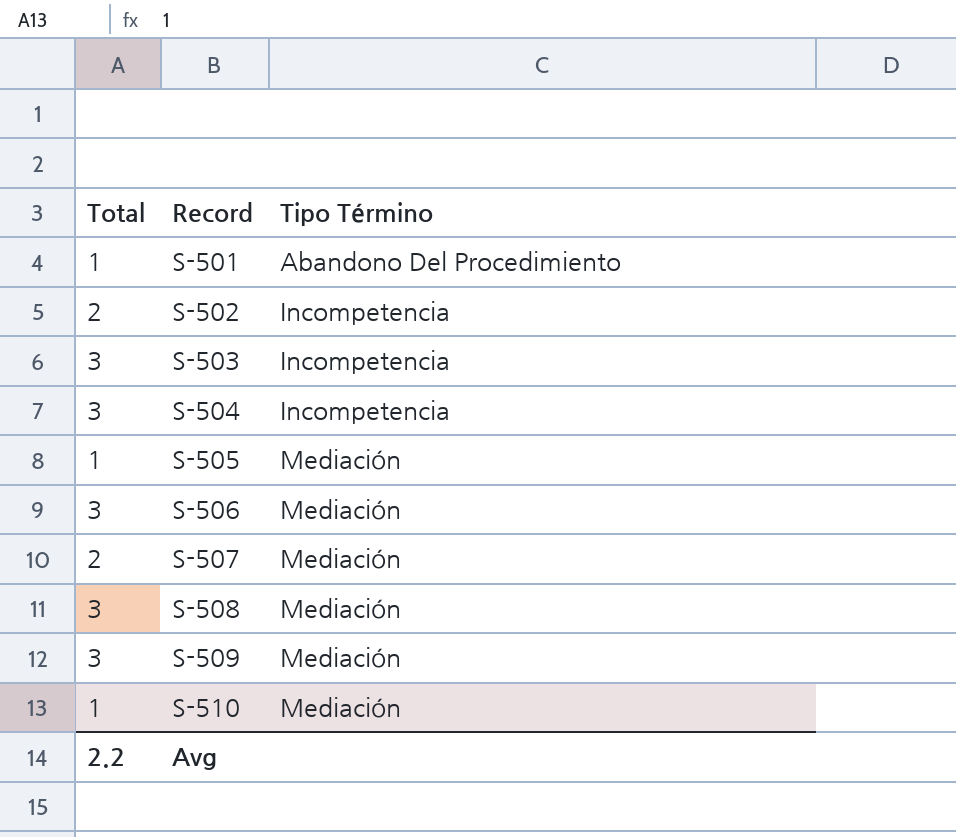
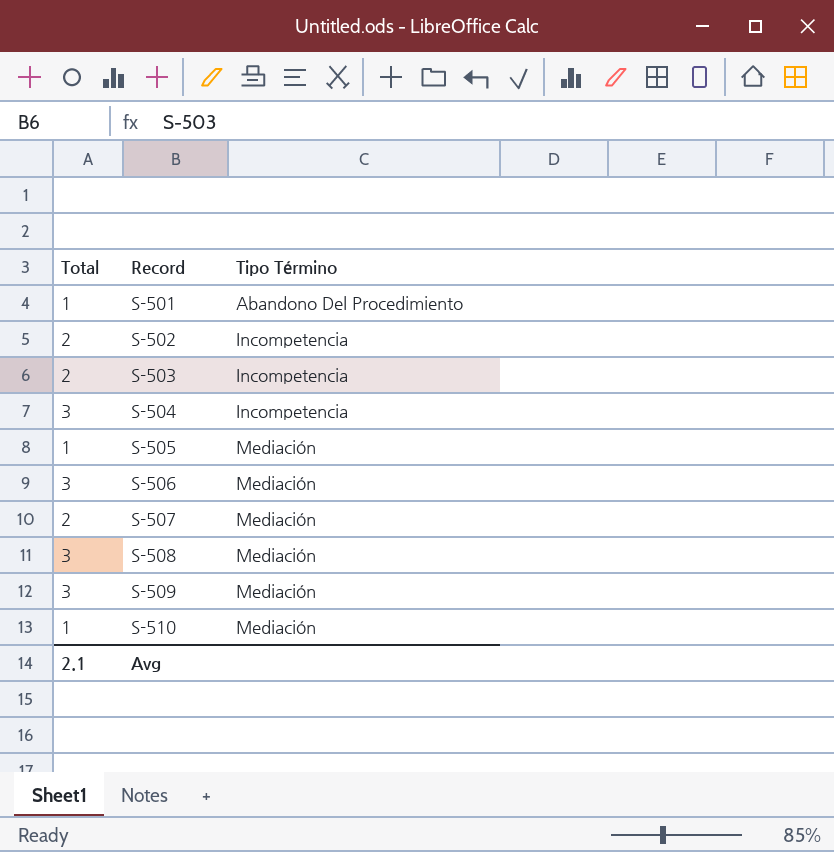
S-503 | Total: 3 -> 2
Avg | Total: 2.2 -> 2.1

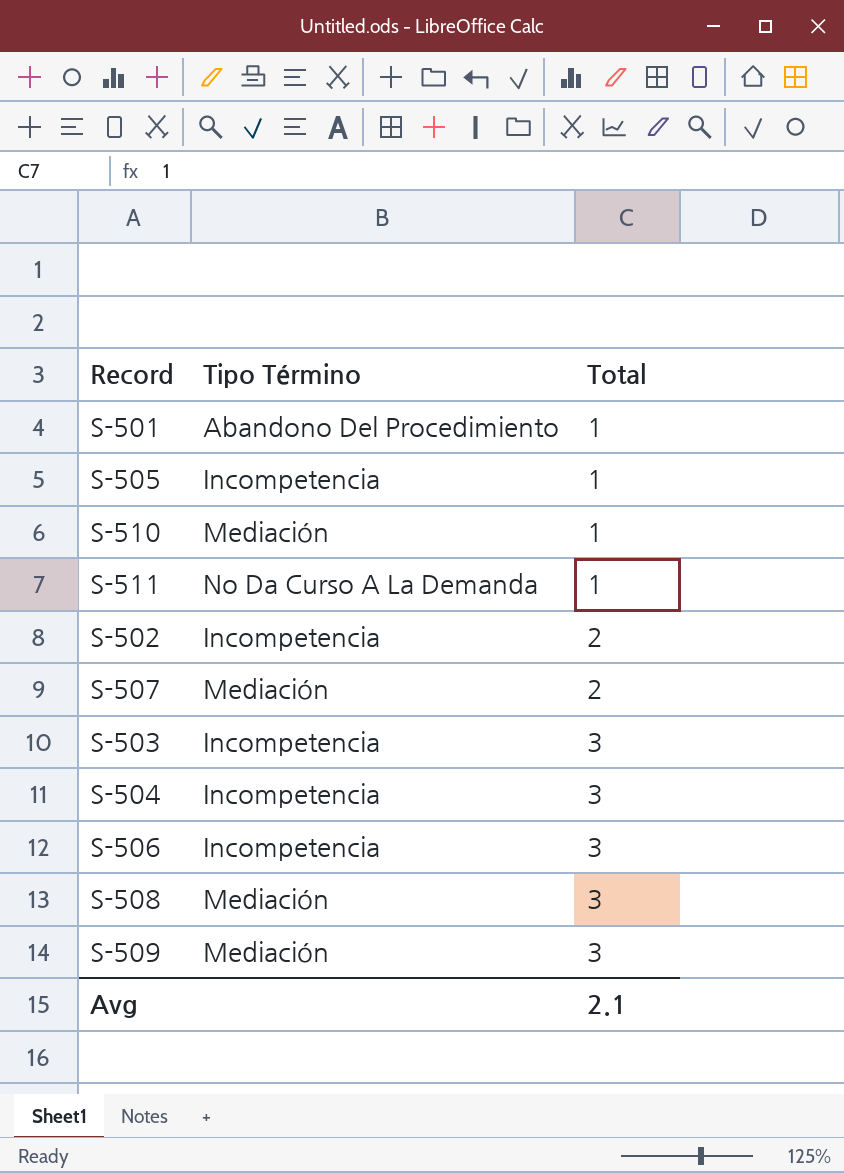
row order: Record ascending -> Total ascending
column Total | position: 1 -> 3
S-505 | Tipo Término: Mediación -> Incompetencia
row S-511: none -> No Da Curso A La Demanda | 1
S-503 | Total: 2 -> 3
S-506 | Tipo Término: Mediación -> Incompetencia

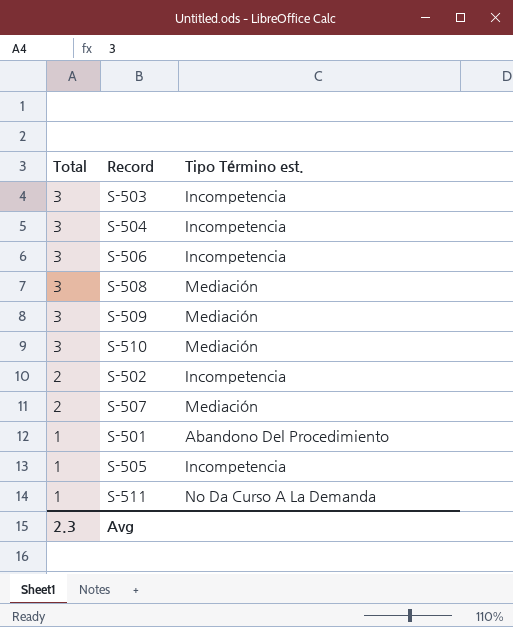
row order: Total ascending -> Total descending
column Total | position: 3 -> 1
column name: Tipo Término -> Tipo Término est.
S-510 | Total: 1 -> 3
Avg | Total: 2.1 -> 2.3

